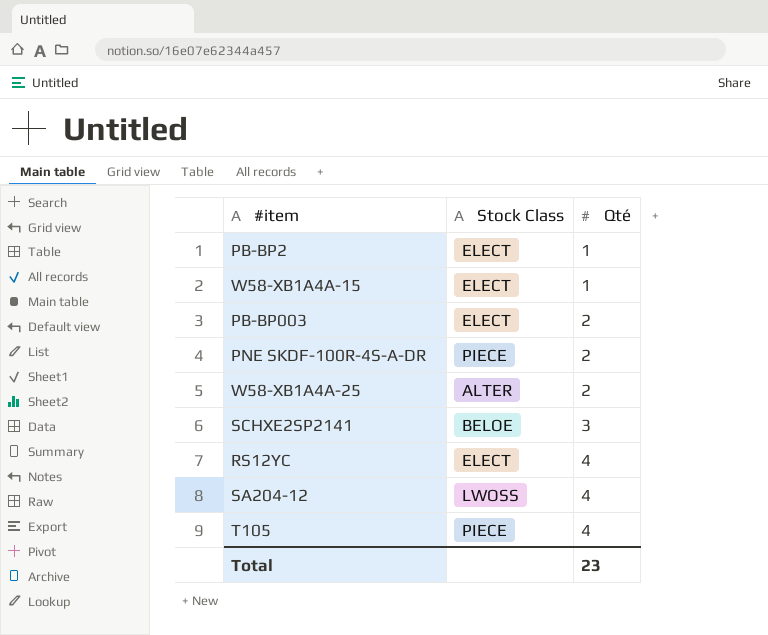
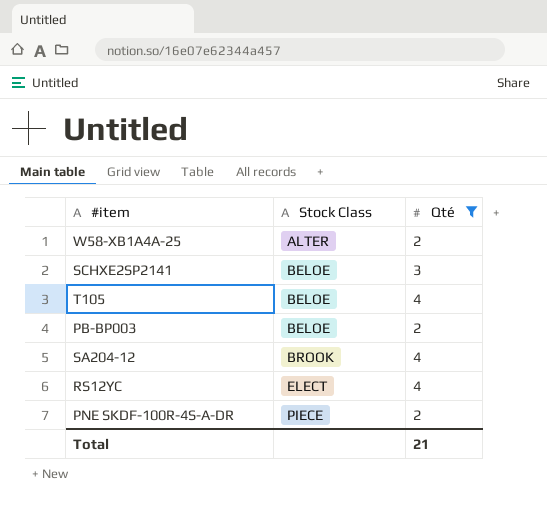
filter: none -> Qté != 1
row order: Qté ascending -> Stock Class ascending
T105 | Stock Class: PIECE -> BELOE
PB-BP003 | Stock Class: ELECT -> BELOE
SA204-12 | Stock Class: LWOSS -> BROOK
Total | Qté: 23 -> 21

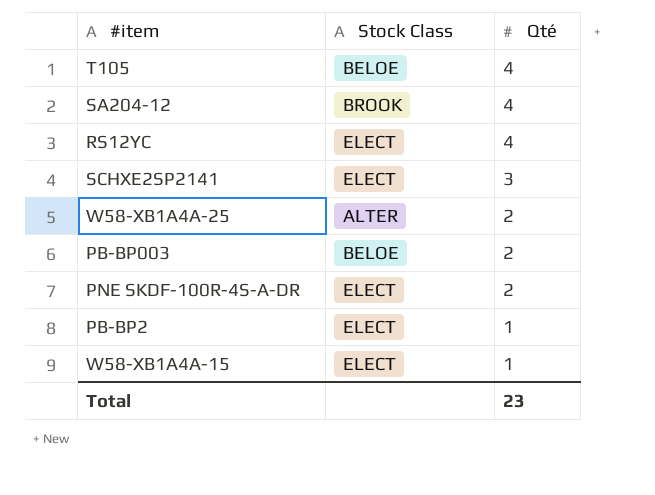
filter: Qté != 1 -> none
row order: Stock Class ascending -> Qté descending
SCHXE2SP2141 | Stock Class: BELOE -> ELECT
PNE SKDF-100R-4S-A-DR | Stock Class: PIECE -> ELECT
Total | Qté: 21 -> 23

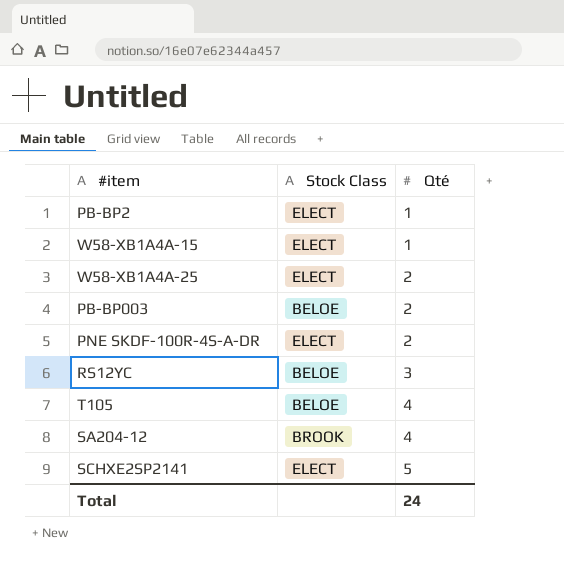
row order: Qté descending -> Qté ascending
W58-XB1A4A-25 | Stock Class: ALTER -> ELECT
RS12YC | Stock Class: ELECT -> BELOE
RS12YC | Qté: 4 -> 3
SCHXE2SP2141 | Qté: 3 -> 5
Total | Qté: 23 -> 24

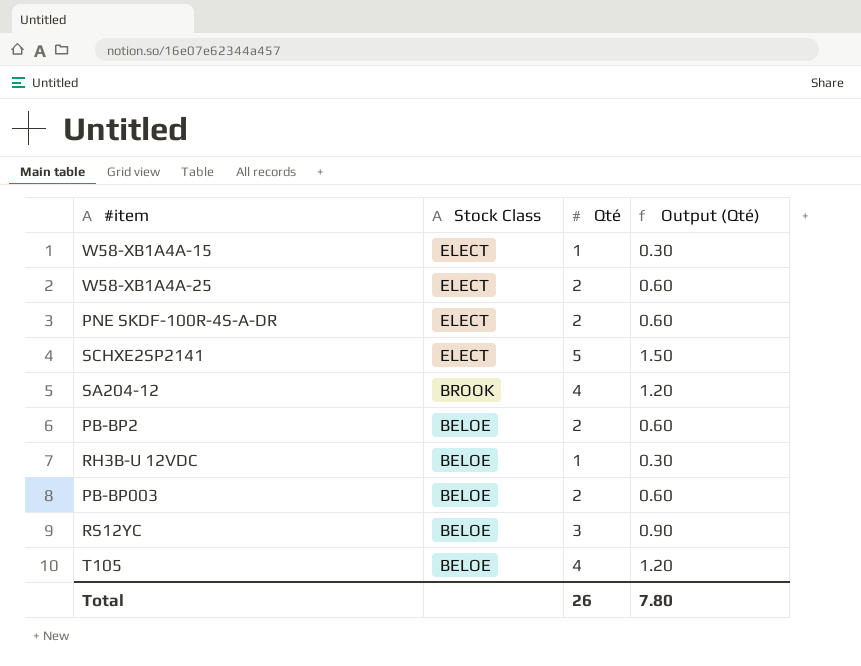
row order: Qté ascending -> Stock Class descending
column Output (Qté) | formula: none -> [Qté] * 0.3
PB-BP2 | Stock Class: ELECT -> BELOE
PB-BP2 | Qté: 1 -> 2
row RH3B-U 12VDC: none -> BELOE | 1 | 0.30
Total | Qté: 24 -> 26

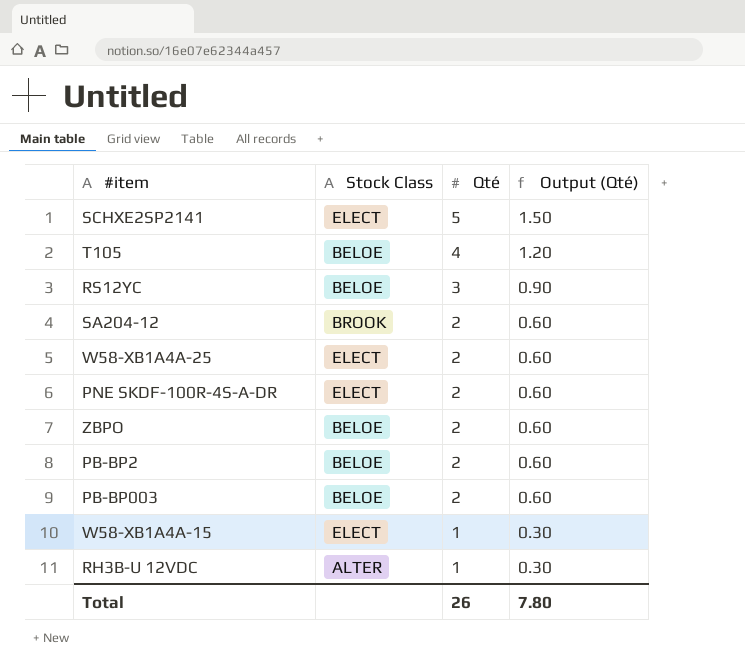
row order: Stock Class descending -> Qté descending
SA204-12 | Qté: 4 -> 2
SA204-12 | Output (Qté): 1.20 -> 0.60
row ZBPO: none -> BELOE | 2 | 0.60
RH3B-U 12VDC | Stock Class: BELOE -> ALTER

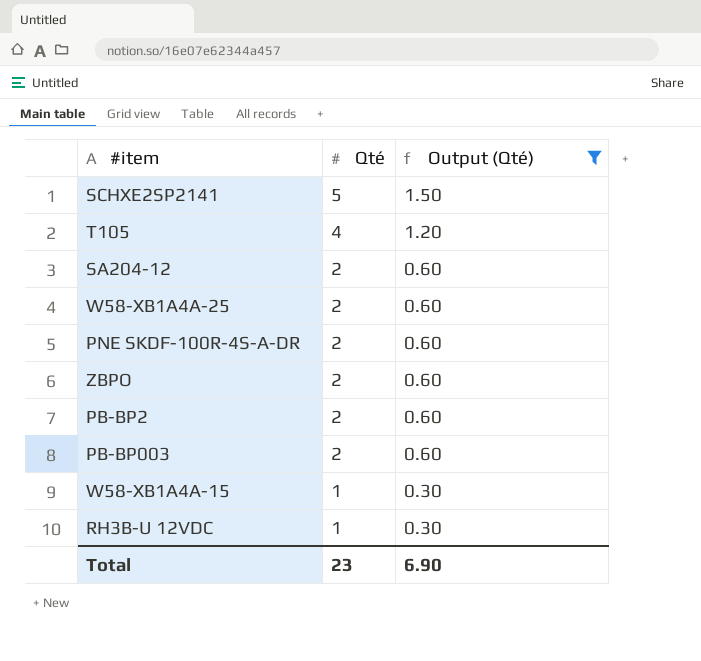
filter: none -> Output (Qté) != 0.90
column Stock Class | position: 2 -> none
Total | Qté: 26 -> 23
Total | Output (Qté): 7.80 -> 6.90

